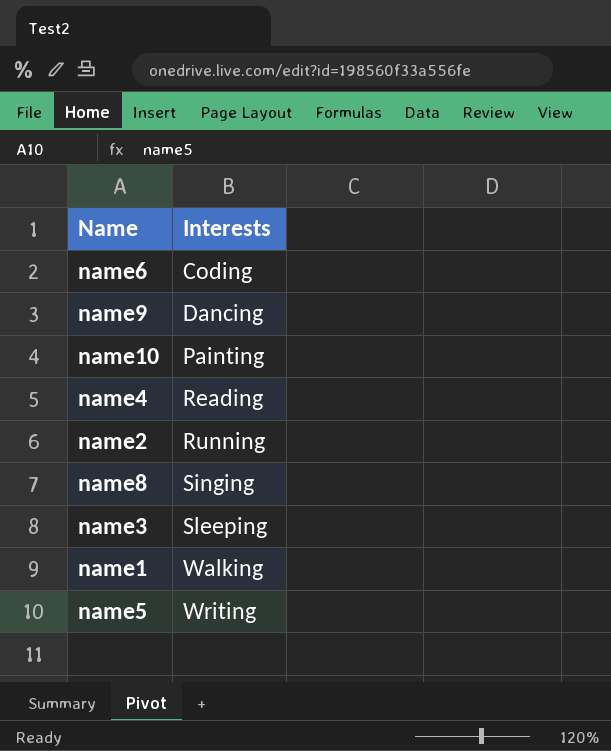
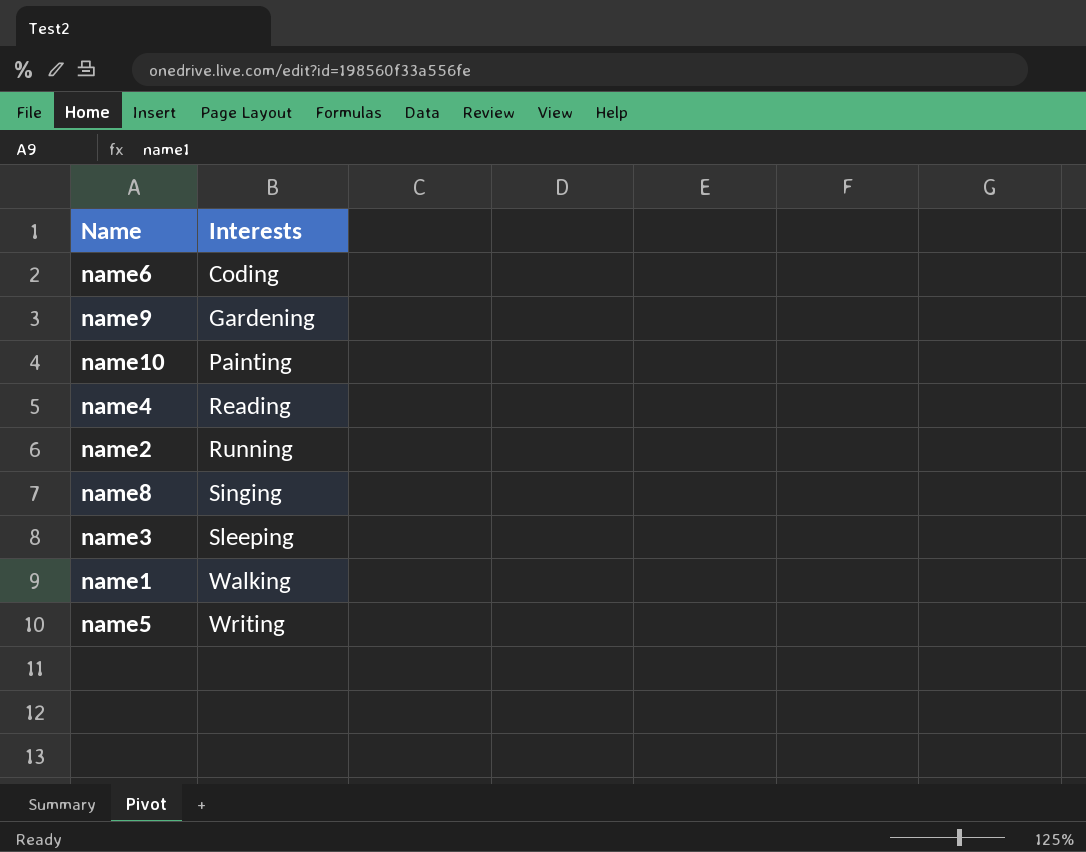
name9 | Interests: Dancing -> Gardening

